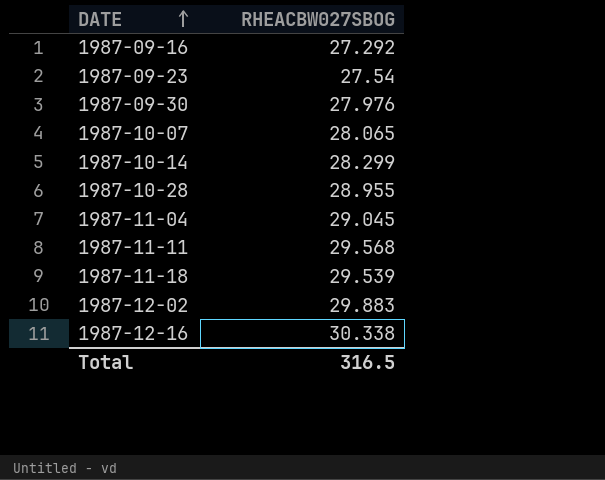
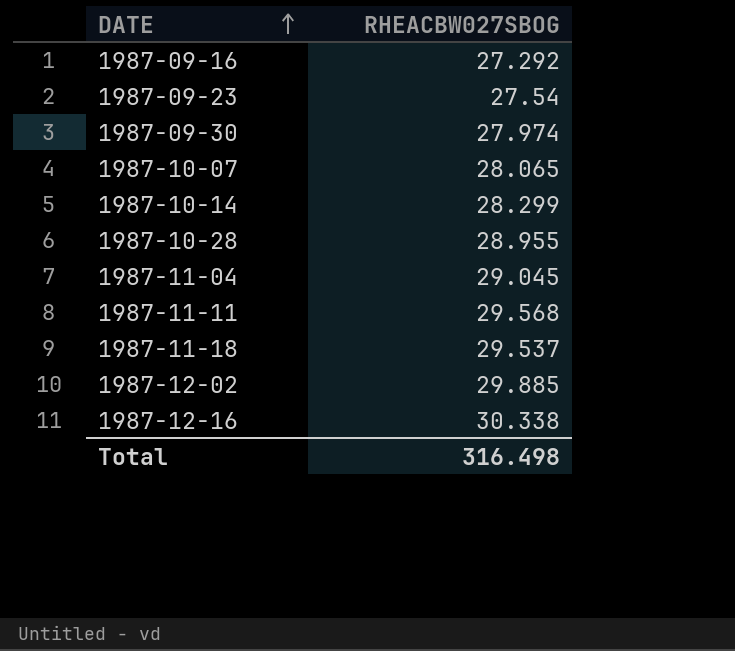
1987-09-30 | RHEACBW027SBOG: 27.976 -> 27.974
1987-11-18 | RHEACBW027SBOG: 29.539 -> 29.537
1987-12-02 | RHEACBW027SBOG: 29.883 -> 29.885
Total | RHEACBW027SBOG: 316.5 -> 316.498

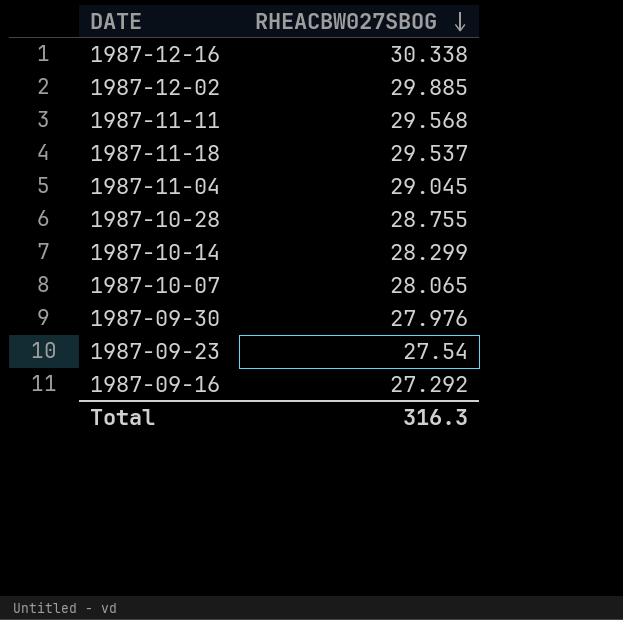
row order: DATE ascending -> RHEACBW027SBOG descending
1987-10-28 | RHEACBW027SBOG: 28.955 -> 28.755
1987-09-30 | RHEACBW027SBOG: 27.974 -> 27.976
Total | RHEACBW027SBOG: 316.498 -> 316.3

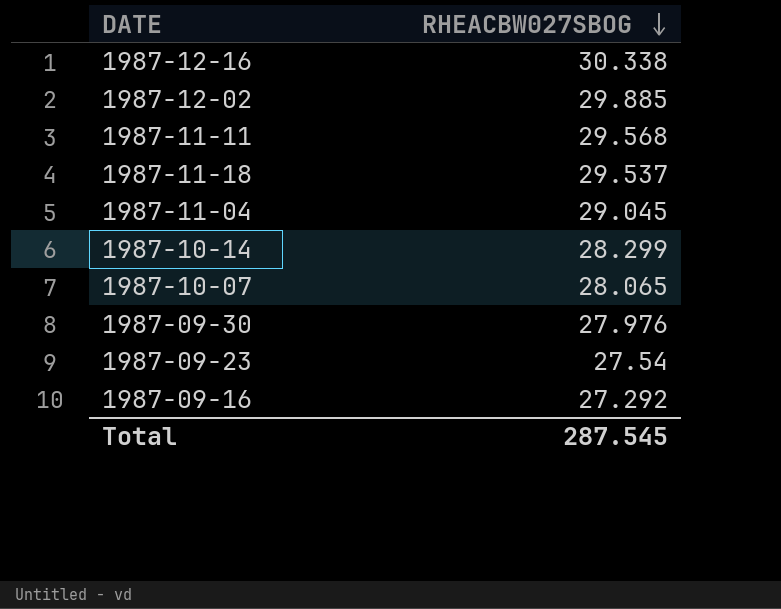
row 1987-10-28: 28.755 -> none
Total | RHEACBW027SBOG: 316.3 -> 287.545

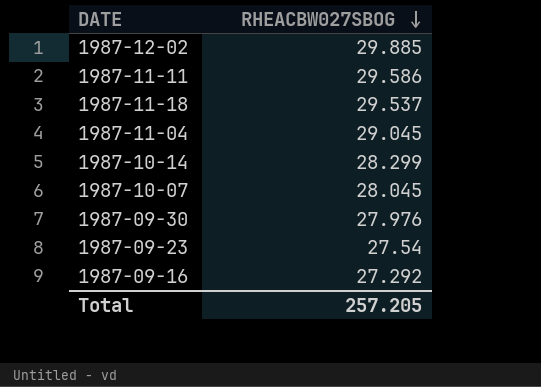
row 1987-12-16: 30.338 -> none
1987-11-11 | RHEACBW027SBOG: 29.568 -> 29.586
1987-10-07 | RHEACBW027SBOG: 28.065 -> 28.045
Total | RHEACBW027SBOG: 287.545 -> 257.205

